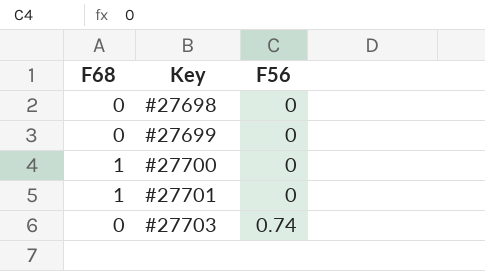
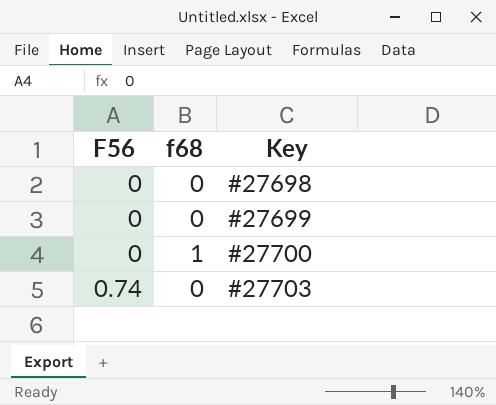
column F56 | position: 3 -> 1
column name: F68 -> f68
row #27701: 1 | 0 -> none

